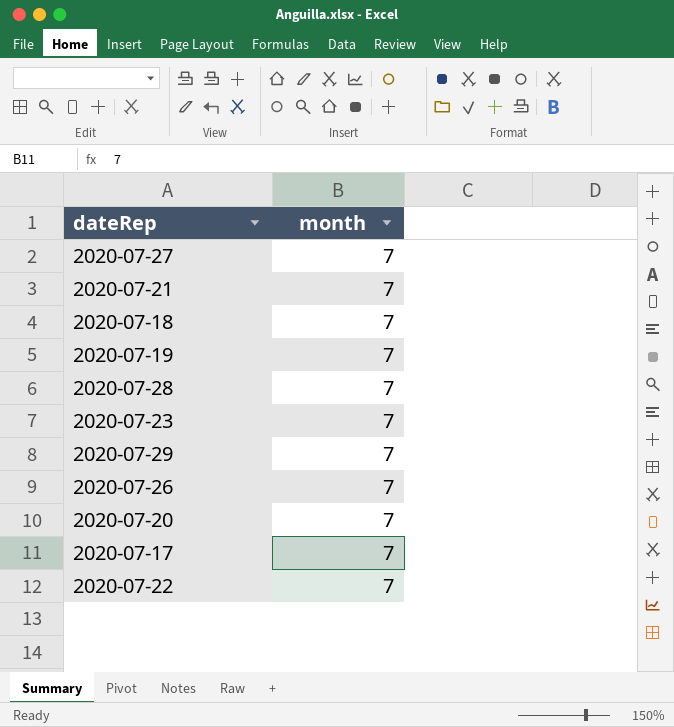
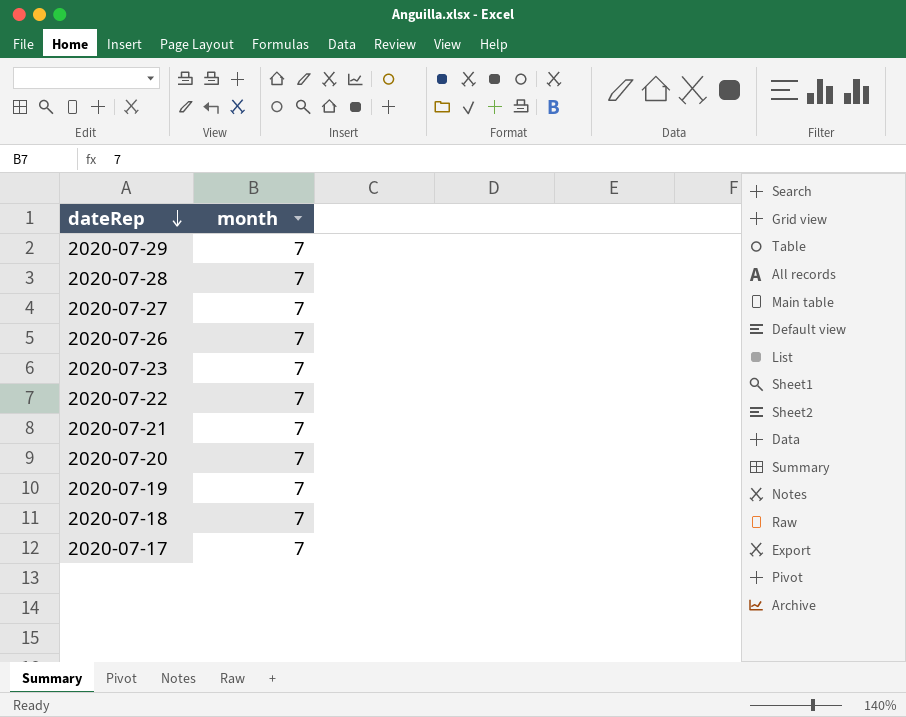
row order: none -> dateRep descending

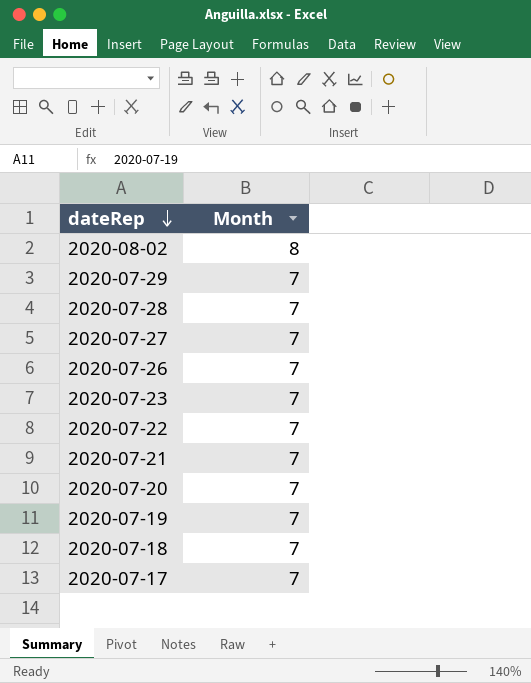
column name: month -> Month
row 2020-08-02: none -> 8

